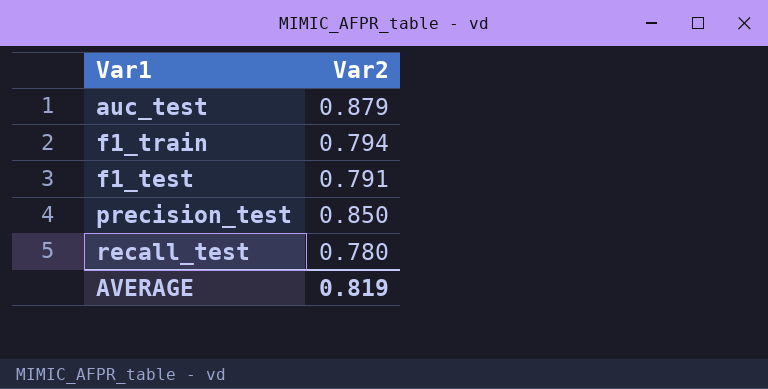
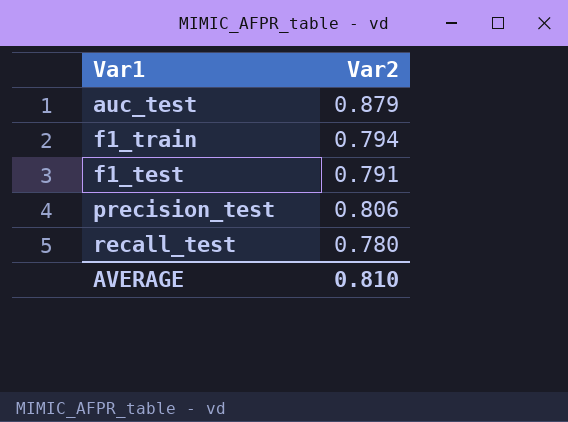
precision_test | Var2: 0.850 -> 0.806
AVERAGE | Var2: 0.819 -> 0.810

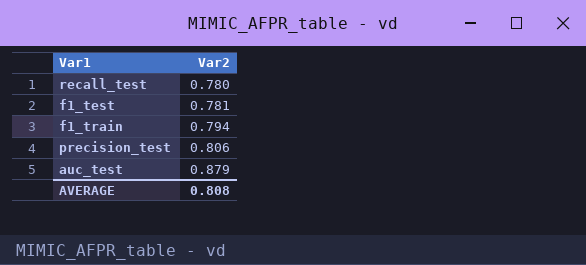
row order: none -> Var2 ascending
f1_test | Var2: 0.791 -> 0.781
AVERAGE | Var2: 0.810 -> 0.808

